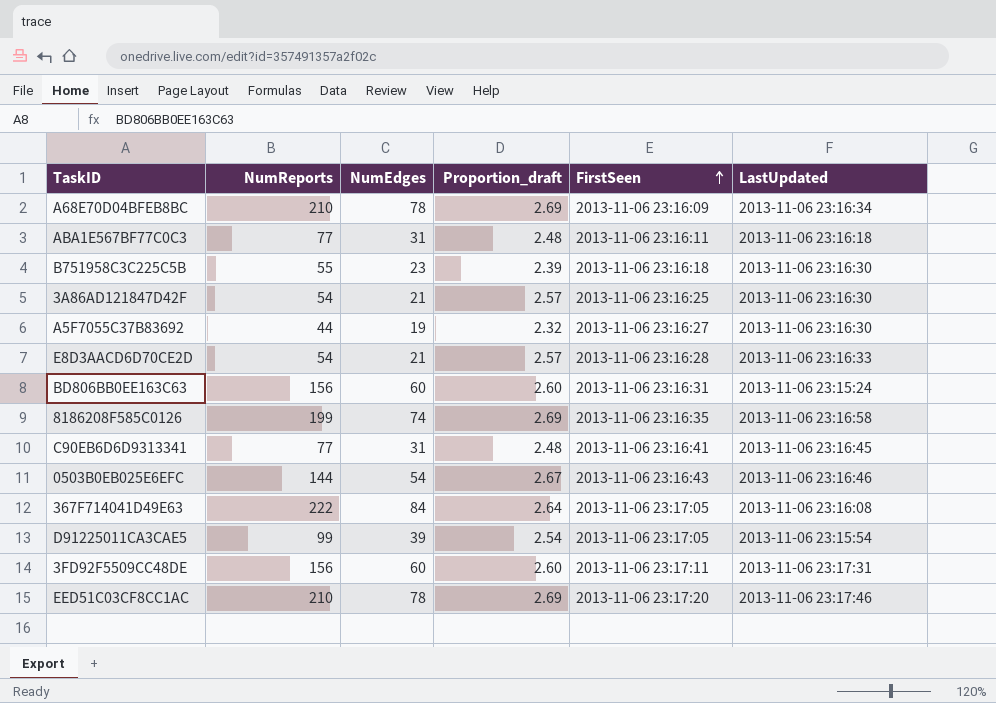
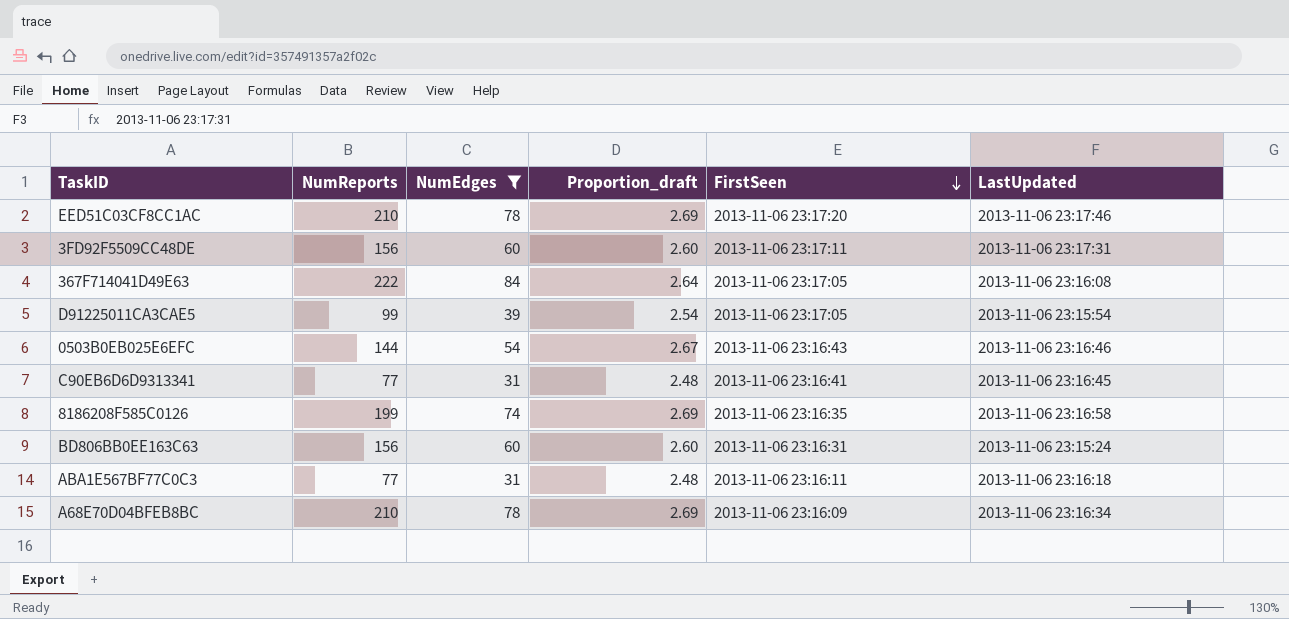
filter: none -> NumEdges >= 31
row order: FirstSeen ascending -> FirstSeen descending

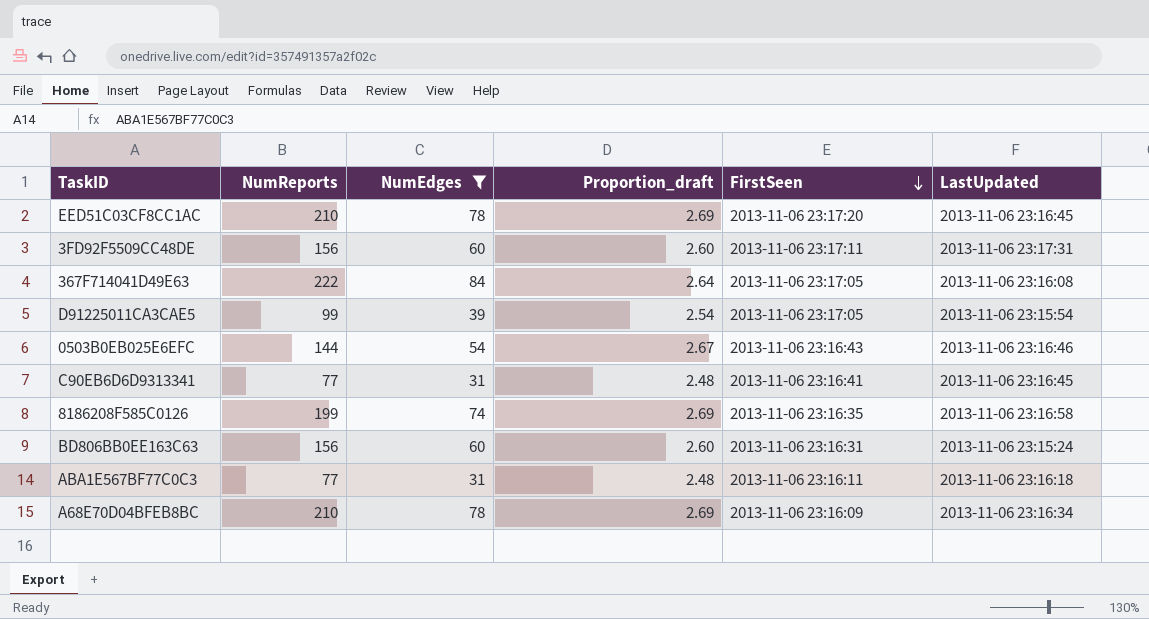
EED51C03CF8CC1AC | LastUpdated: 2013-11-06 23:17:46 -> 2013-11-06 23:16:45

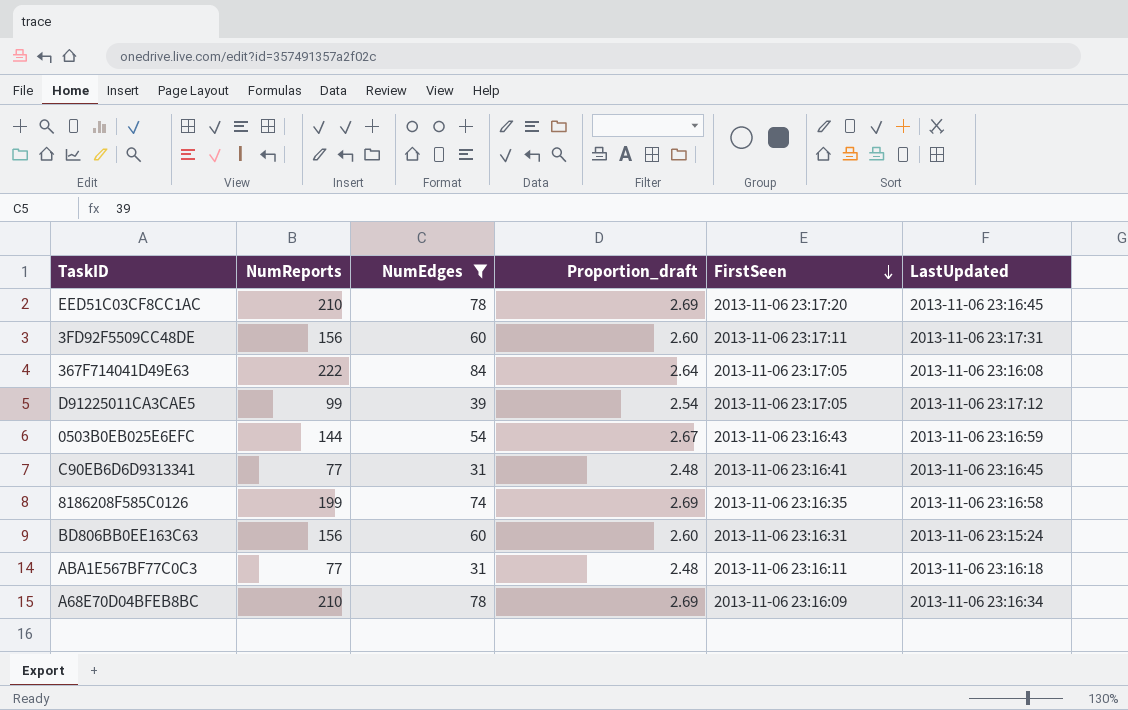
D91225011CA3CAE5 | LastUpdated: 2013-11-06 23:15:54 -> 2013-11-06 23:17:12
0503B0EB025E6EFC | LastUpdated: 2013-11-06 23:16:46 -> 2013-11-06 23:16:59

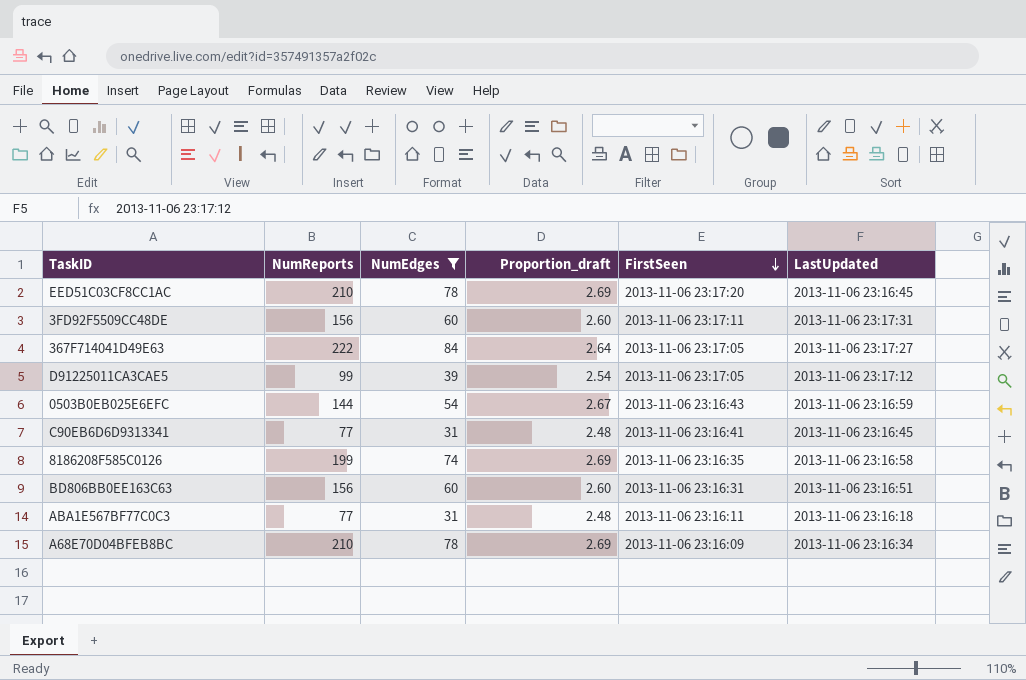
367F714041D49E63 | LastUpdated: 2013-11-06 23:16:08 -> 2013-11-06 23:17:27
BD806BB0EE163C63 | LastUpdated: 2013-11-06 23:15:24 -> 2013-11-06 23:16:51

